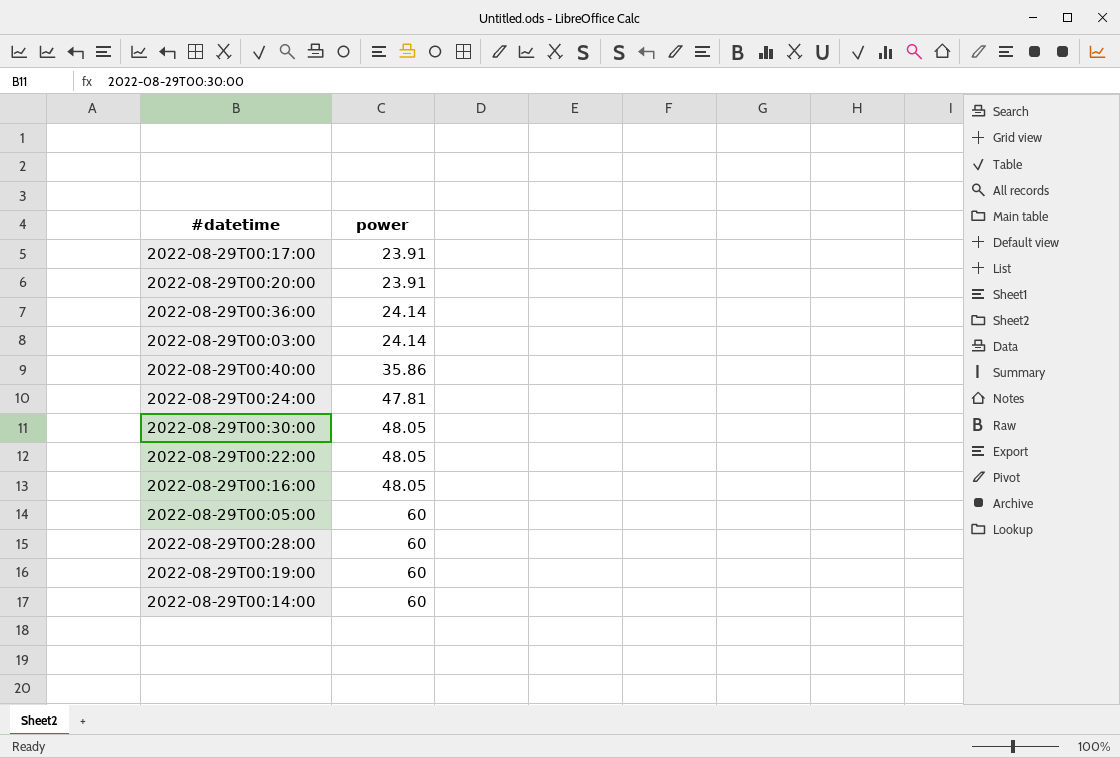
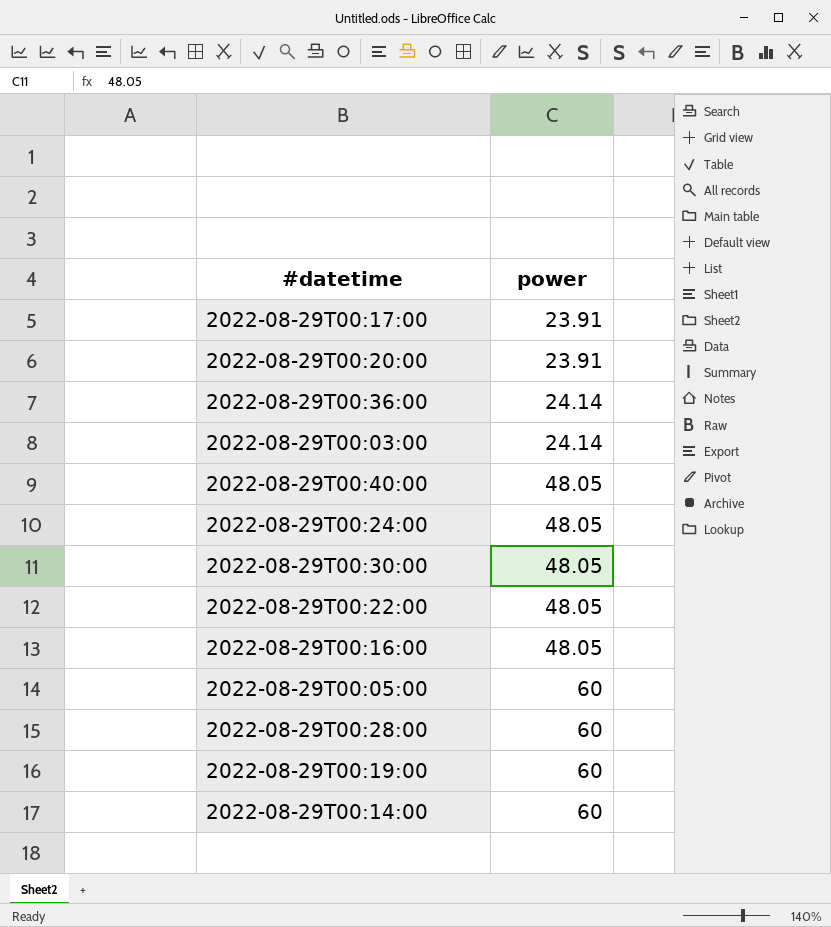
2022-08-29T00:40:00 | power: 35.86 -> 48.05
2022-08-29T00:24:00 | power: 47.81 -> 48.05

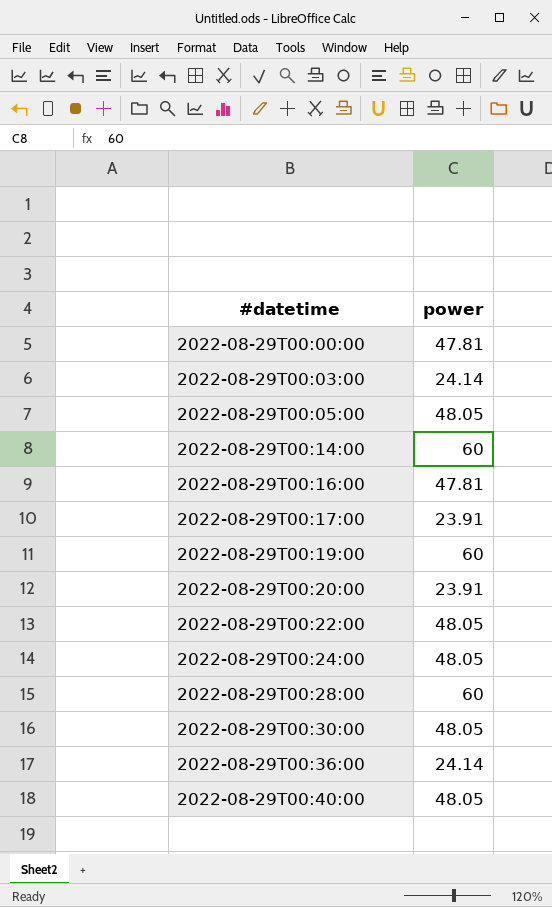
row order: power ascending -> #datetime ascending
row 2022-08-29T00:00:00: none -> 47.81
2022-08-29T00:05:00 | power: 60 -> 48.05
2022-08-29T00:16:00 | power: 48.05 -> 47.81

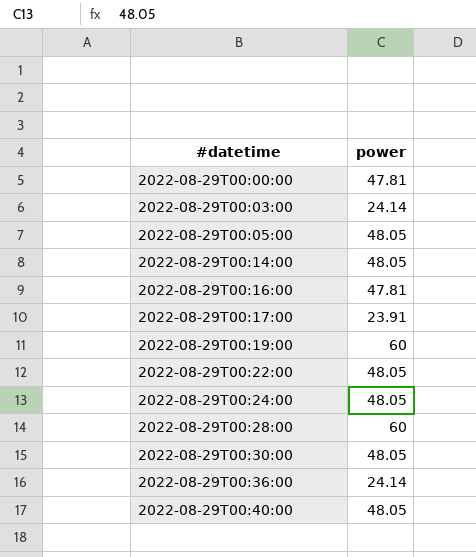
row 2022-08-29T00:20:00: 23.91 -> none
2022-08-29T00:14:00 | power: 60 -> 48.05

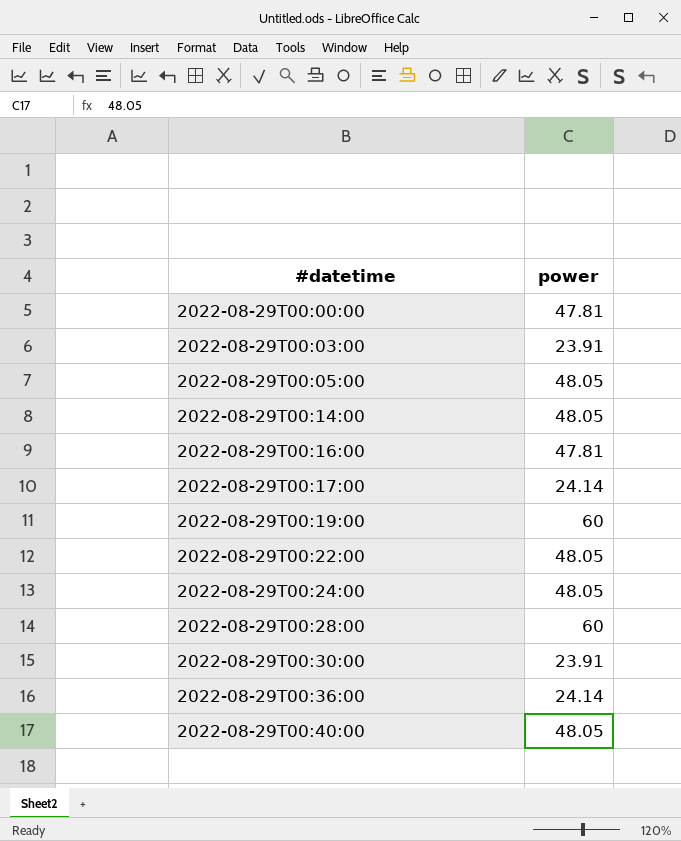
2022-08-29T00:03:00 | power: 24.14 -> 23.91
2022-08-29T00:17:00 | power: 23.91 -> 24.14
2022-08-29T00:30:00 | power: 48.05 -> 23.91

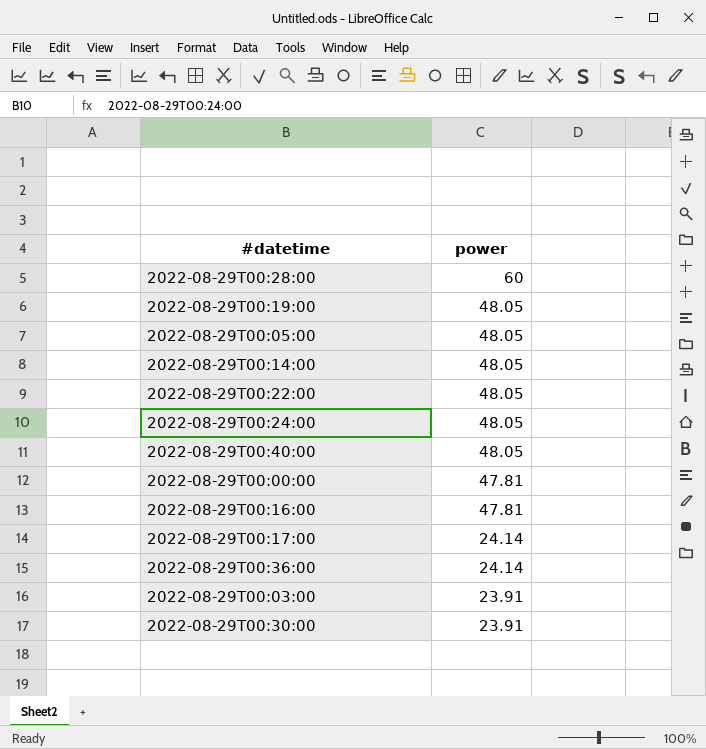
row order: #datetime ascending -> power descending
2022-08-29T00:19:00 | power: 60 -> 48.05

